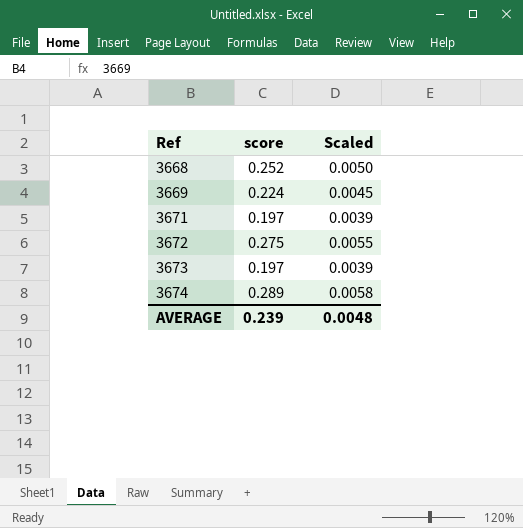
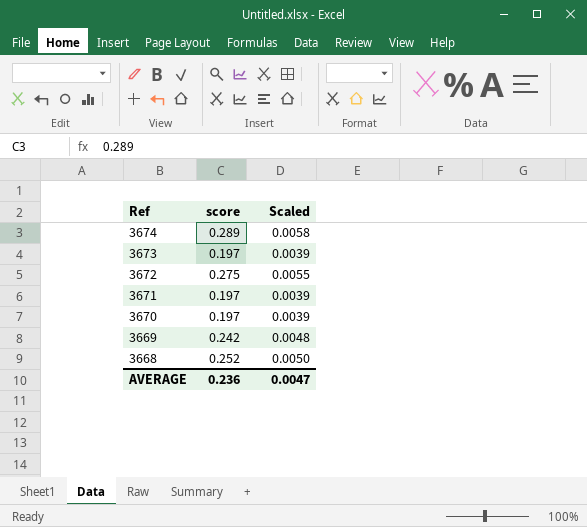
row order: Ref ascending -> Ref descending
row 3670: none -> 0.197 | 0.0039
3669 | score: 0.224 -> 0.242
3669 | Scaled: 0.0045 -> 0.0048
AVERAGE | score: 0.239 -> 0.236
AVERAGE | Scaled: 0.0048 -> 0.0047

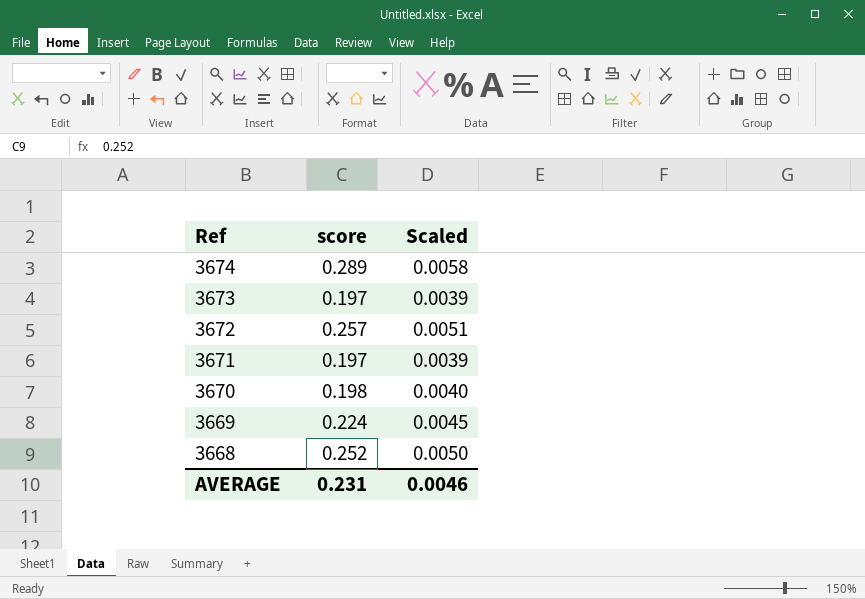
3672 | score: 0.275 -> 0.257
3672 | Scaled: 0.0055 -> 0.0051
3670 | score: 0.197 -> 0.198
3670 | Scaled: 0.0039 -> 0.0040
3669 | score: 0.242 -> 0.224
3669 | Scaled: 0.0048 -> 0.0045
AVERAGE | score: 0.236 -> 0.231
AVERAGE | Scaled: 0.0047 -> 0.0046

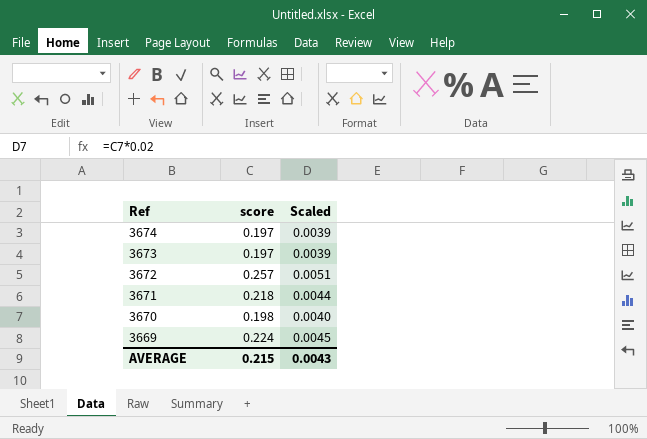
row 3668: 0.252 | 0.0050 -> none
3674 | score: 0.289 -> 0.197
3674 | Scaled: 0.0058 -> 0.0039
3671 | score: 0.197 -> 0.218
3671 | Scaled: 0.0039 -> 0.0044
AVERAGE | score: 0.231 -> 0.215
AVERAGE | Scaled: 0.0046 -> 0.0043

